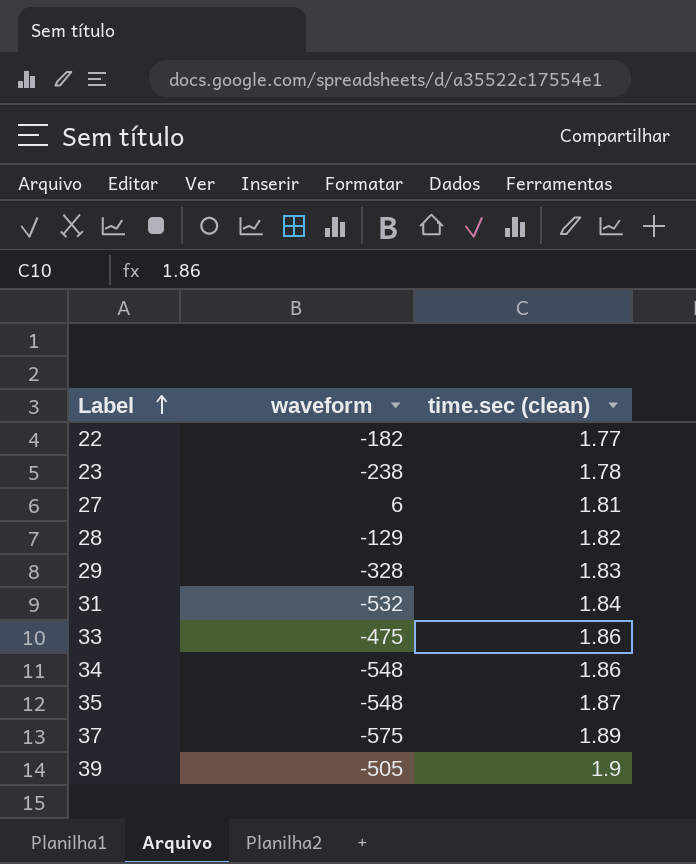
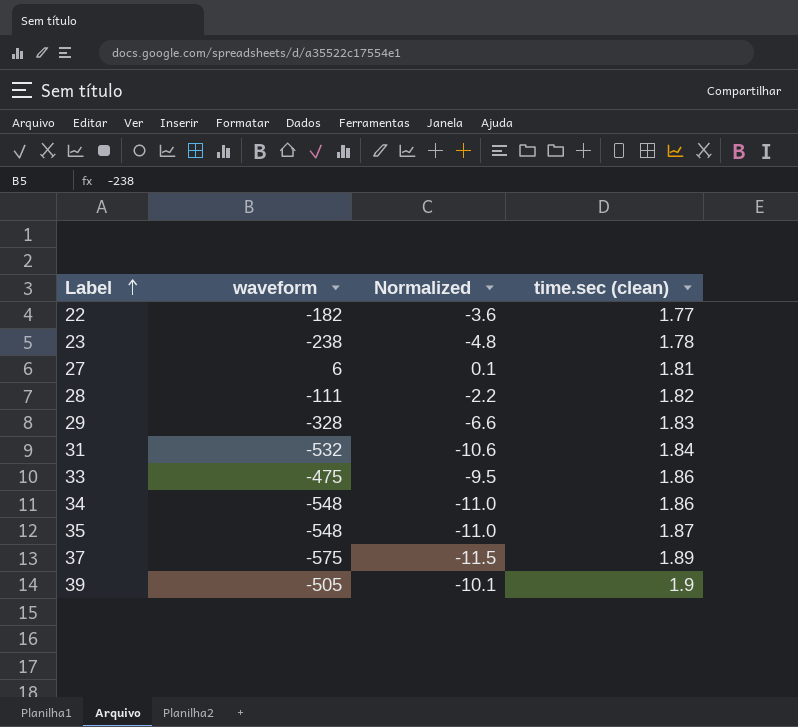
column Normalized | formula: none -> [waveform] * 0.02
28 | waveform: -129 -> -111

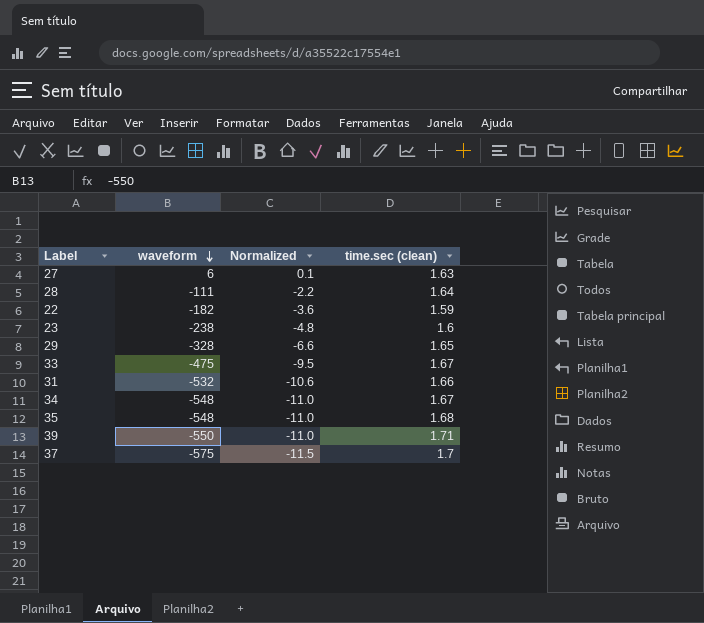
row order: Label ascending -> waveform descending
27 | time.sec (clean): 1.81 -> 1.63
28 | time.sec (clean): 1.82 -> 1.64
22 | time.sec (clean): 1.77 -> 1.59
23 | time.sec (clean): 1.78 -> 1.6
29 | time.sec (clean): 1.83 -> 1.65
33 | time.sec (clean): 1.86 -> 1.67
31 | time.sec (clean): 1.84 -> 1.66
34 | time.sec (clean): 1.86 -> 1.67
35 | time.sec (clean): 1.87 -> 1.68
39 | waveform: -505 -> -550
39 | Normalized: -10.1 -> -11.0
39 | time.sec (clean): 1.9 -> 1.71
37 | time.sec (clean): 1.89 -> 1.7

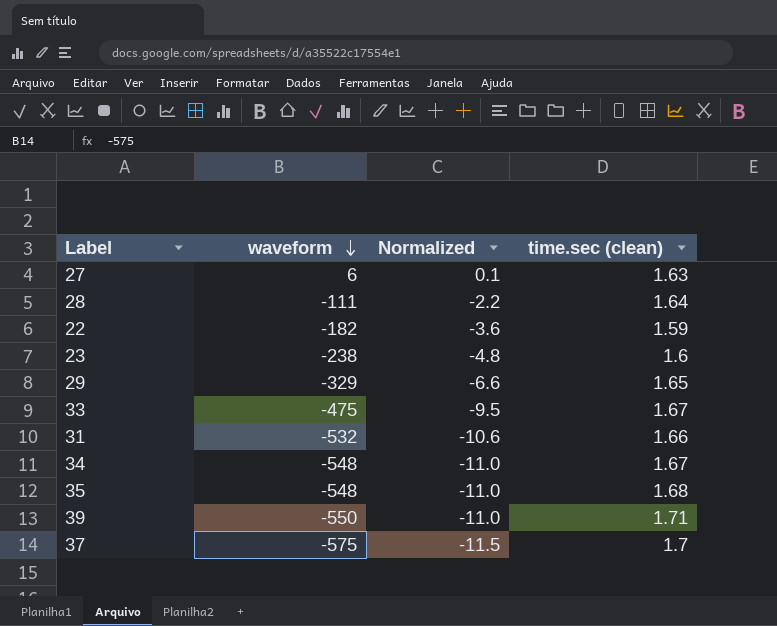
29 | waveform: -328 -> -329

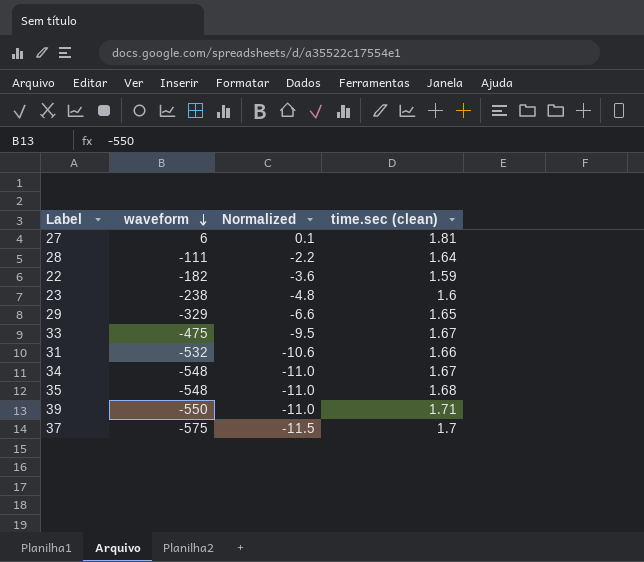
27 | time.sec (clean): 1.63 -> 1.81

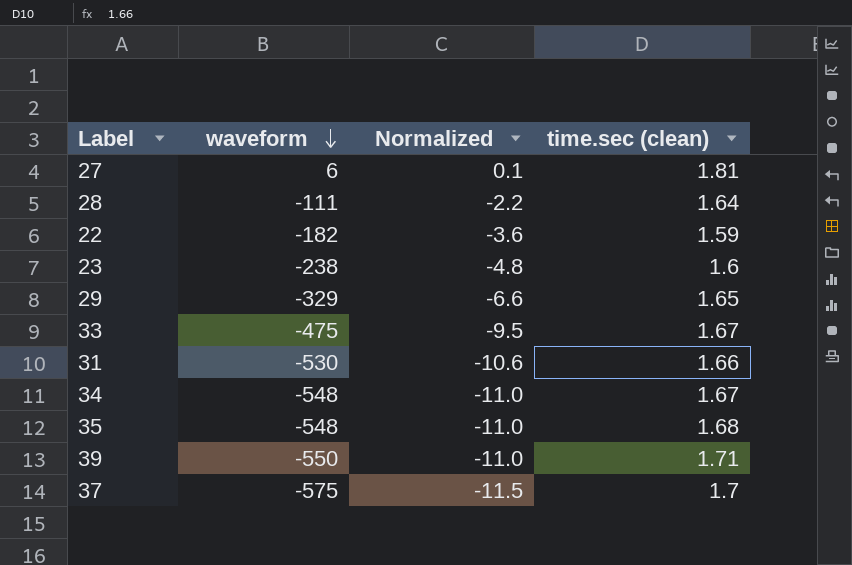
31 | waveform: -532 -> -530

